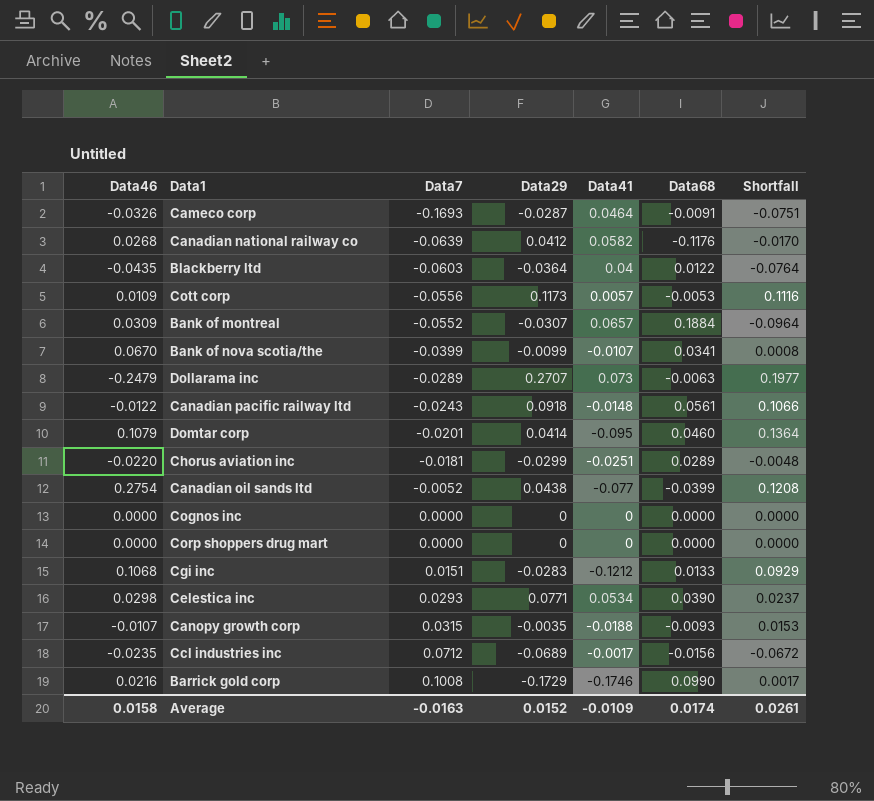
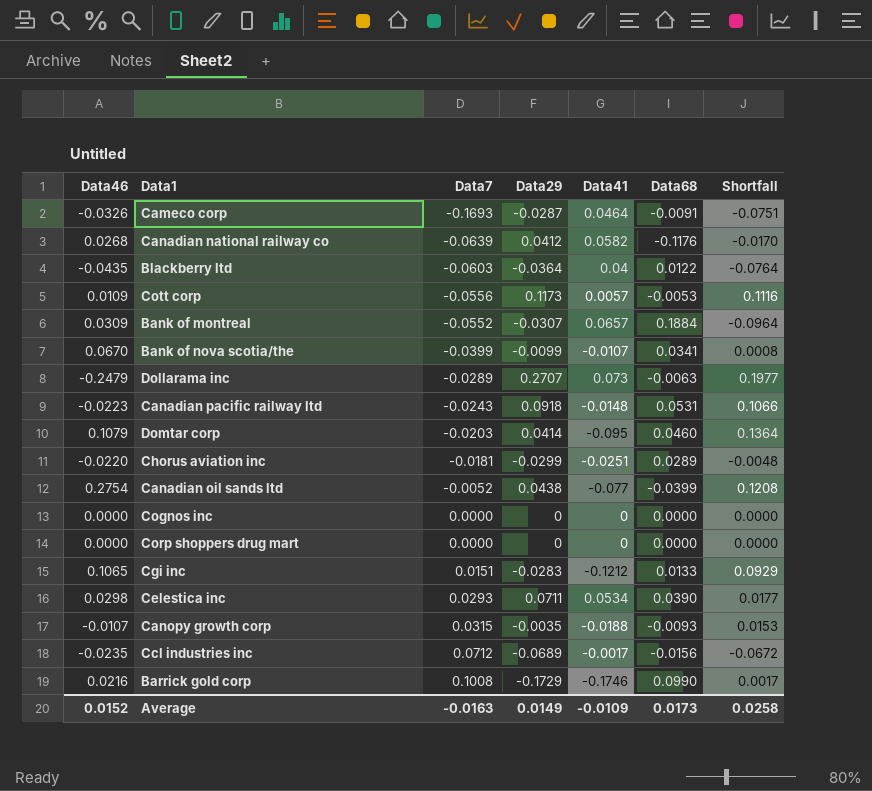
Canadian pacific railway ltd | Data46: -0.0122 -> -0.0223
Canadian pacific railway ltd | Data68: 0.0561 -> 0.0531
Domtar corp | Data7: -0.0201 -> -0.0203
Cgi inc | Data46: 0.1068 -> 0.1065
Celestica inc | Data29: 0.0771 -> 0.0711
Celestica inc | Shortfall: 0.0237 -> 0.0177
Average | Data46: 0.0158 -> 0.0152
Average | Data29: 0.0152 -> 0.0149
Average | Data68: 0.0174 -> 0.0173
Average | Shortfall: 0.0261 -> 0.0258

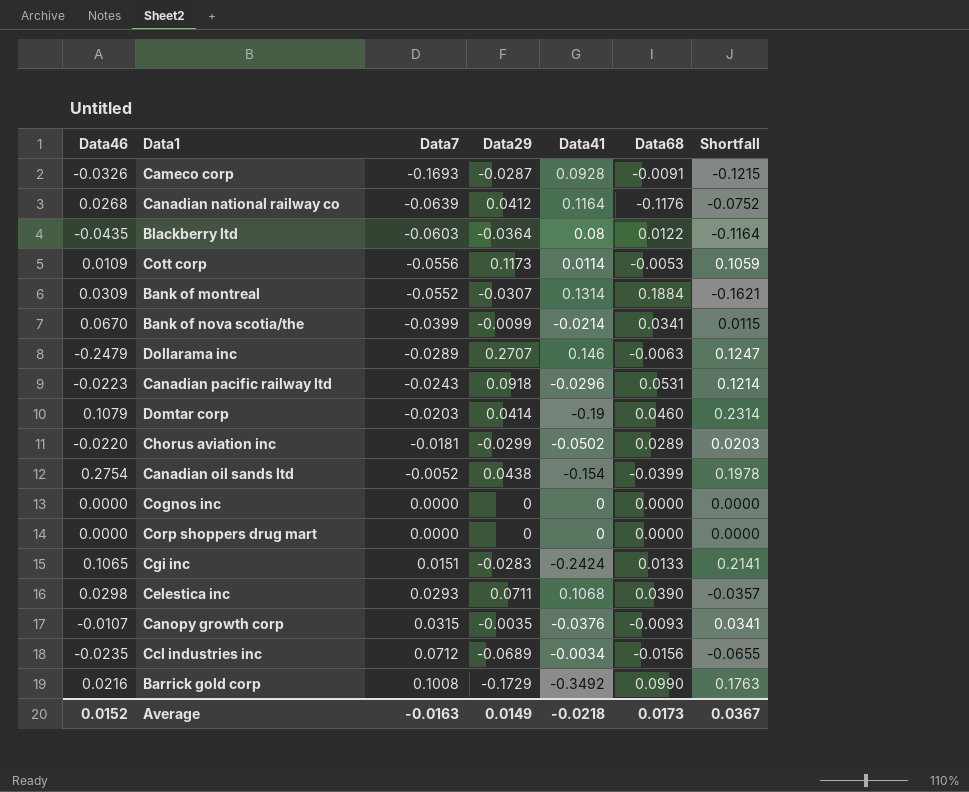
Cameco corp | Data41: 0.0464 -> 0.0928
Cameco corp | Shortfall: -0.0751 -> -0.1215
Canadian national railway co | Data41: 0.0582 -> 0.1164
Canadian national railway co | Shortfall: -0.0170 -> -0.0752
Blackberry ltd | Data41: 0.04 -> 0.08
Blackberry ltd | Shortfall: -0.0764 -> -0.1164
Cott corp | Data41: 0.0057 -> 0.0114
Cott corp | Shortfall: 0.1116 -> 0.1059
Bank of montreal | Data41: 0.0657 -> 0.1314
Bank of montreal | Shortfall: -0.0964 -> -0.1621
Bank of nova scotia/the | Data41: -0.0107 -> -0.0214
Bank of nova scotia/the | Shortfall: 0.0008 -> 0.0115
Dollarama inc | Data41: 0.073 -> 0.146
Dollarama inc | Shortfall: 0.1977 -> 0.1247
Canadian pacific railway ltd | Data41: -0.0148 -> -0.0296
Canadian pacific railway ltd | Shortfall: 0.1066 -> 0.1214
Domtar corp | Data41: -0.095 -> -0.19
Domtar corp | Shortfall: 0.1364 -> 0.2314
Chorus aviation inc | Data41: -0.0251 -> -0.0502
Chorus aviation inc | Shortfall: -0.0048 -> 0.0203
Canadian oil sands ltd | Data41: -0.077 -> -0.154
Canadian oil sands ltd | Shortfall: 0.1208 -> 0.1978
Cgi inc | Data41: -0.1212 -> -0.2424
Cgi inc | Shortfall: 0.0929 -> 0.2141
Celestica inc | Data41: 0.0534 -> 0.1068
Celestica inc | Shortfall: 0.0177 -> -0.0357
Canopy growth corp | Data41: -0.0188 -> -0.0376
Canopy growth corp | Shortfall: 0.0153 -> 0.0341
Ccl industries inc | Data41: -0.0017 -> -0.0034
Ccl industries inc | Shortfall: -0.0672 -> -0.0655
Barrick gold corp | Data41: -0.1746 -> -0.3492
Barrick gold corp | Shortfall: 0.0017 -> 0.1763
Average | Data41: -0.0109 -> -0.0218
Average | Shortfall: 0.0258 -> 0.0367

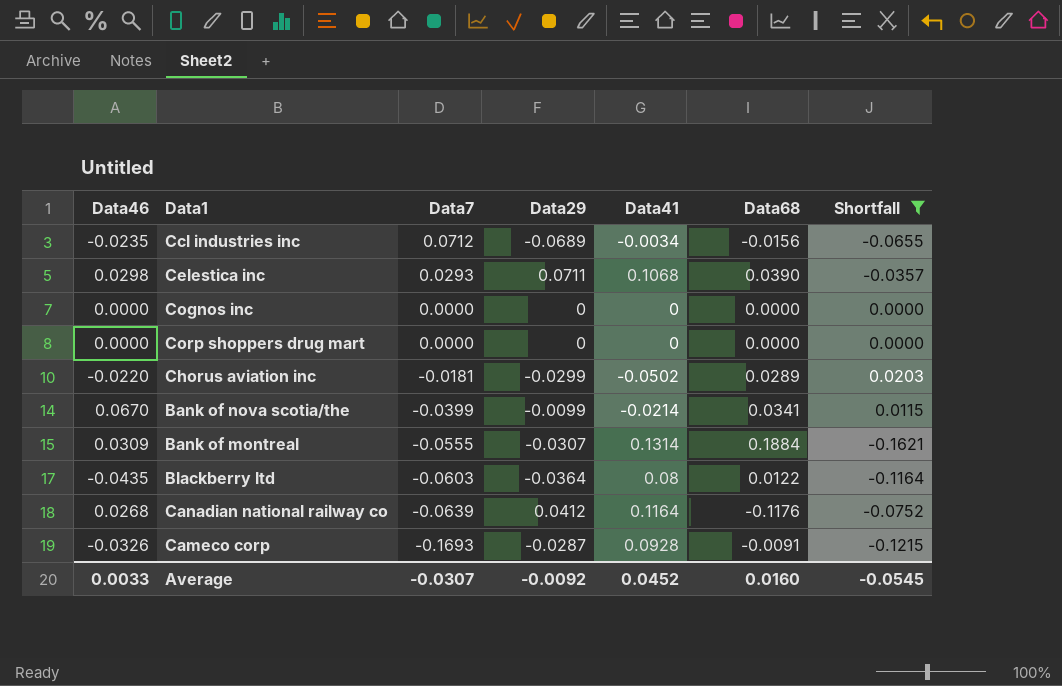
filter: none -> Shortfall <= 0.0203
row order: Data7 ascending -> Data7 descending
Bank of montreal | Data7: -0.0552 -> -0.0555
Average | Data46: 0.0152 -> 0.0033
Average | Data7: -0.0163 -> -0.0307
Average | Data29: 0.0149 -> -0.0092
Average | Data41: -0.0218 -> 0.0452
Average | Data68: 0.0173 -> 0.0160
Average | Shortfall: 0.0367 -> -0.0545

